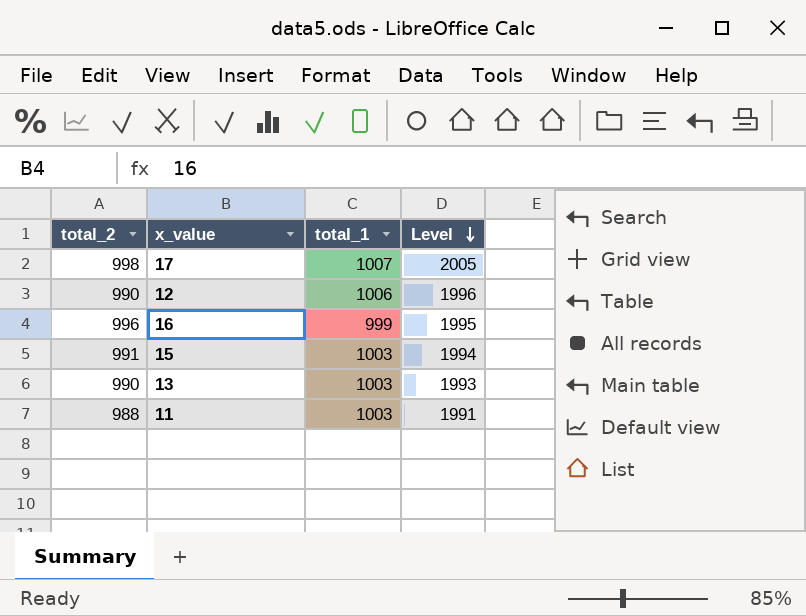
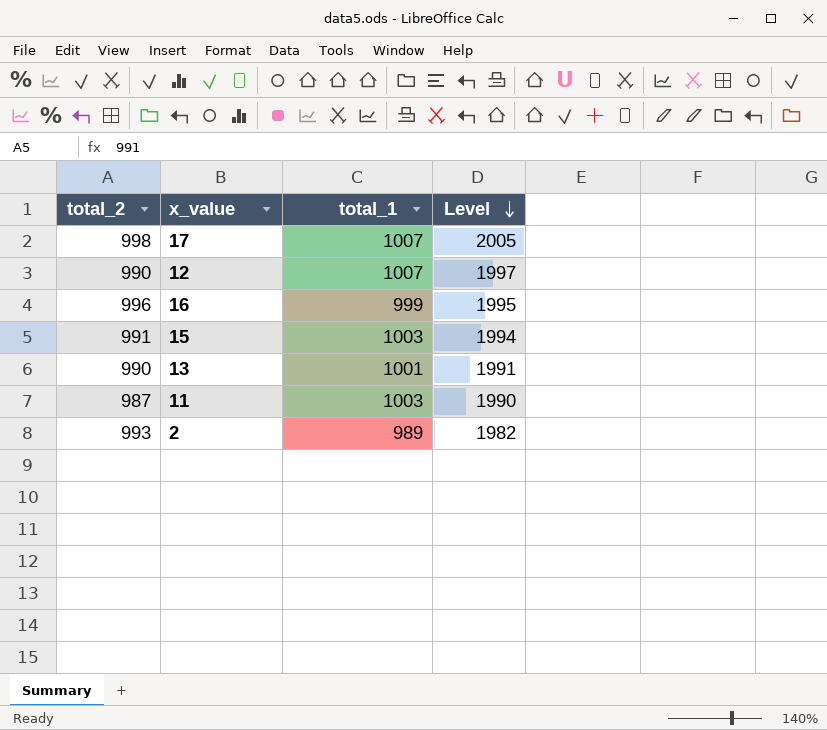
12 | total_1: 1006 -> 1007
12 | Level: 1996 -> 1997
13 | total_1: 1003 -> 1001
13 | Level: 1993 -> 1991
11 | total_2: 988 -> 987
11 | Level: 1991 -> 1990
row 2: none -> 993 | 989 | 1982

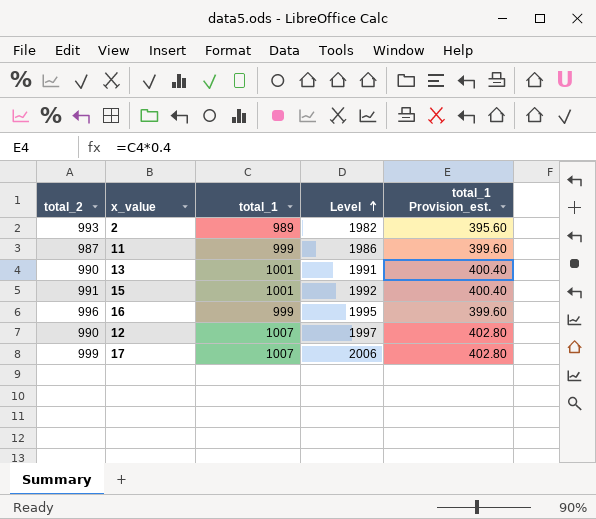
row order: Level descending -> Level ascending
column total_1 Provision_est. | formula: none -> [total_1] * 0.4
11 | total_1: 1003 -> 999
11 | Level: 1990 -> 1986
15 | total_1: 1003 -> 1001
15 | Level: 1994 -> 1992
17 | total_2: 998 -> 999
17 | Level: 2005 -> 2006

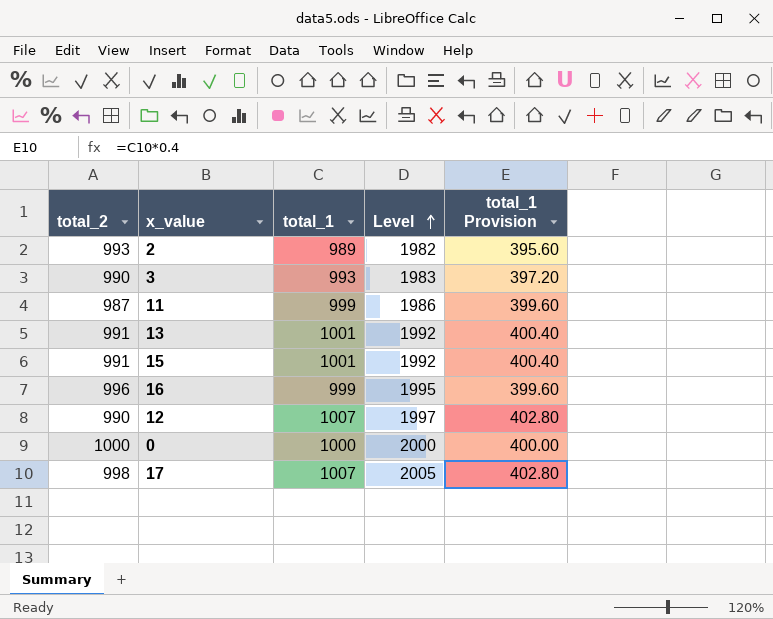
column name: total_1 Provision_est. -> total_1 Provision
row 3: none -> 990 | 993 | 1983 | 397.20
13 | total_2: 990 -> 991
13 | Level: 1991 -> 1992
row 0: none -> 1000 | 1000 | 2000 | 400.00
17 | total_2: 999 -> 998
17 | Level: 2006 -> 2005

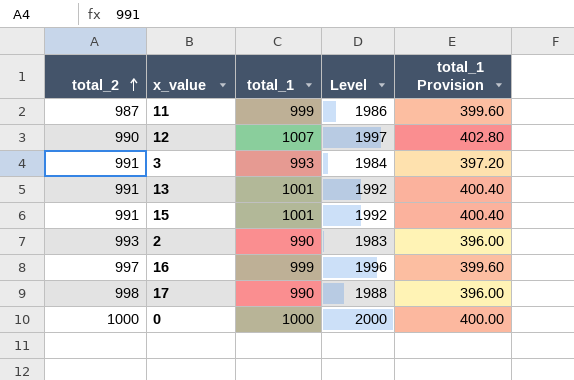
row order: Level ascending -> total_2 ascending
3 | total_2: 990 -> 991
3 | Level: 1983 -> 1984
2 | total_1: 989 -> 990
2 | Level: 1982 -> 1983
2 | total_1 Provision: 395.60 -> 396.00
16 | total_2: 996 -> 997
16 | Level: 1995 -> 1996
17 | total_1: 1007 -> 990
17 | Level: 2005 -> 1988
17 | total_1 Provision: 402.80 -> 396.00

